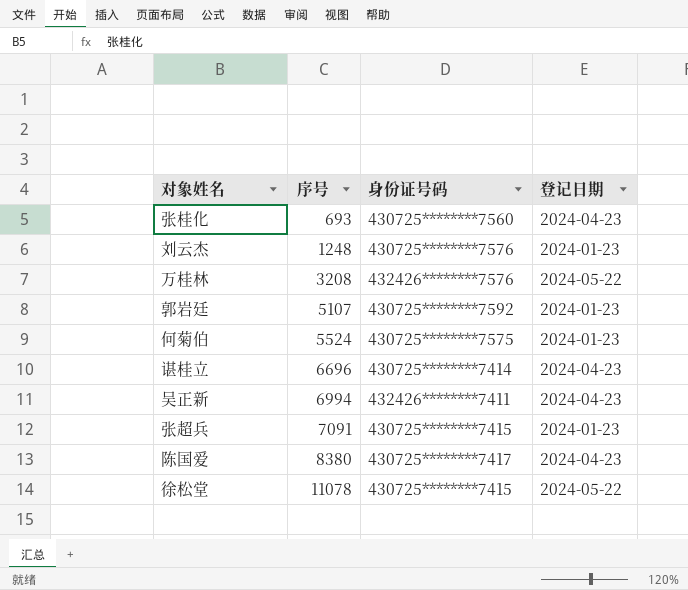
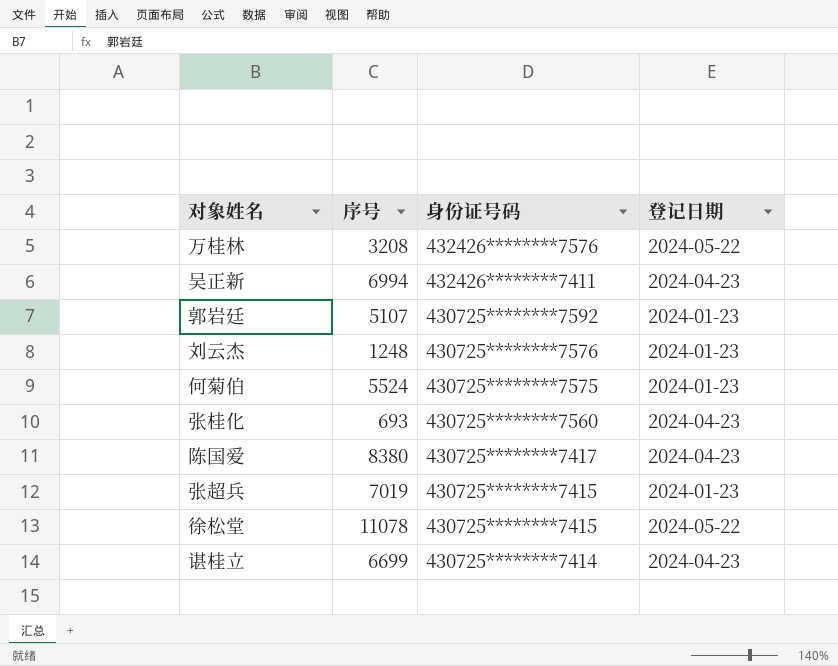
row order: 序号 ascending -> 身份证号码 descending
张超兵 | 序号: 7091 -> 7019
谌桂立 | 序号: 6696 -> 6699

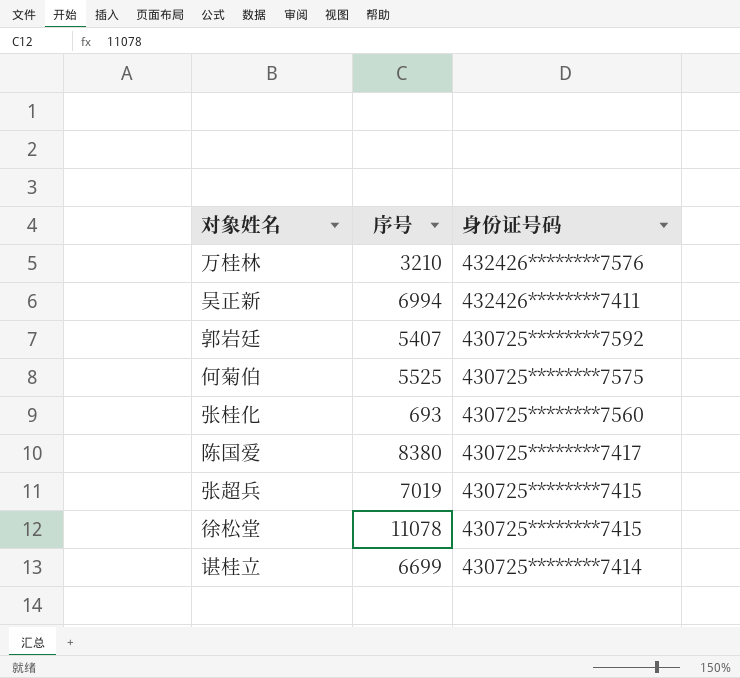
column 登记日期 | position: 4 -> none
row 刘云杰: 1248 | 430725********7576 | 2024-01-23 -> none
万桂林 | 序号: 3208 -> 3210
郭岩廷 | 序号: 5107 -> 5407
何菊伯 | 序号: 5524 -> 5525

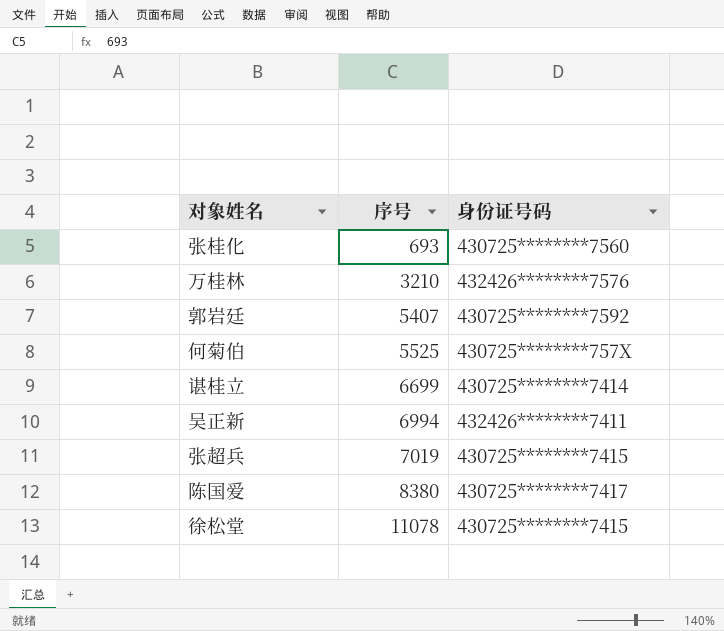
row order: 身份证号码 descending -> 序号 ascending
何菊伯 | 身份证号码: 430725********7575 -> 430725********757X

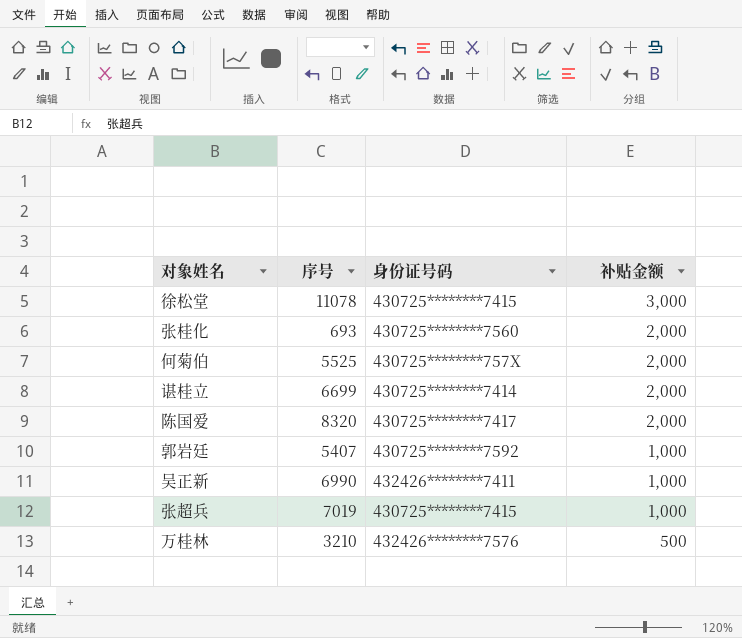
row order: 序号 ascending -> 补贴金额 descending
column 补贴金额 | position: none -> 4
陈国爱 | 序号: 8380 -> 8320
吴正新 | 序号: 6994 -> 6990

